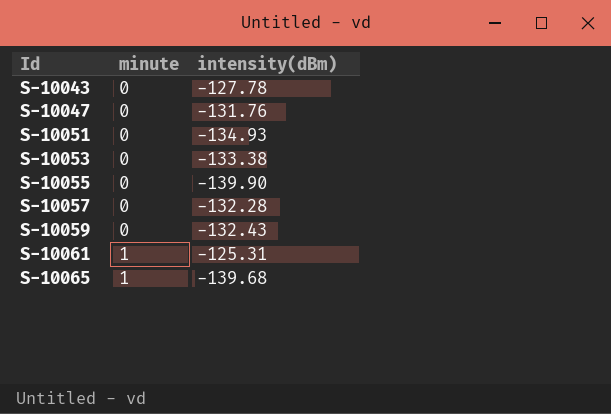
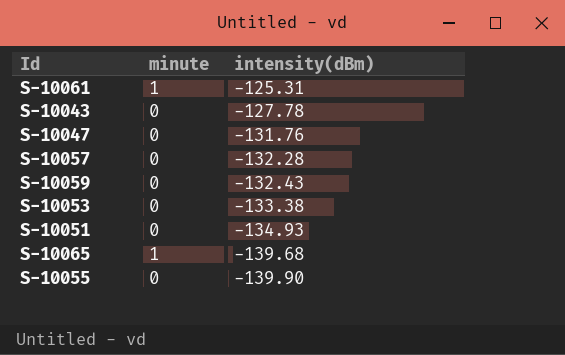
row order: Id ascending -> intensity(dBm) descending

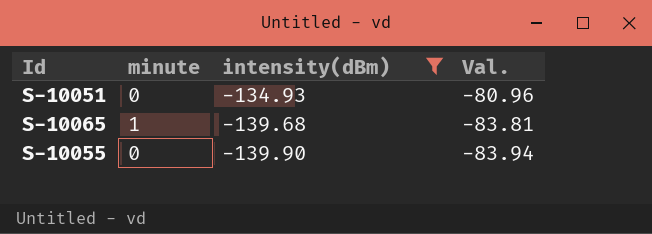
filter: none -> intensity(dBm) <= -134.93
column Val. | formula: none -> [intensity(dBm)] * 0.6

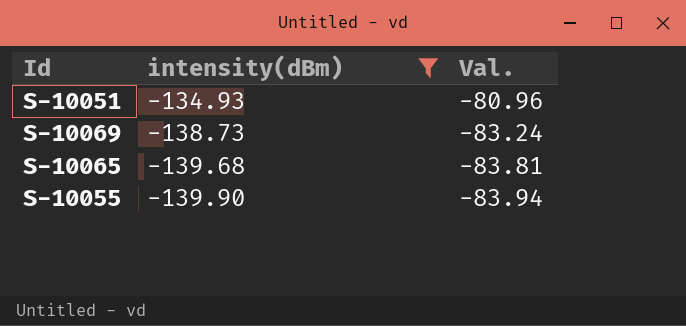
column minute | position: 2 -> none
row S-10069: none -> -138.73 | -83.24

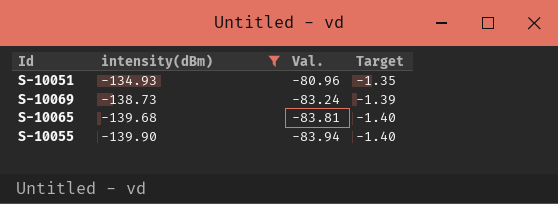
column Target | formula: none -> [intensity(dBm)] * 0.01

